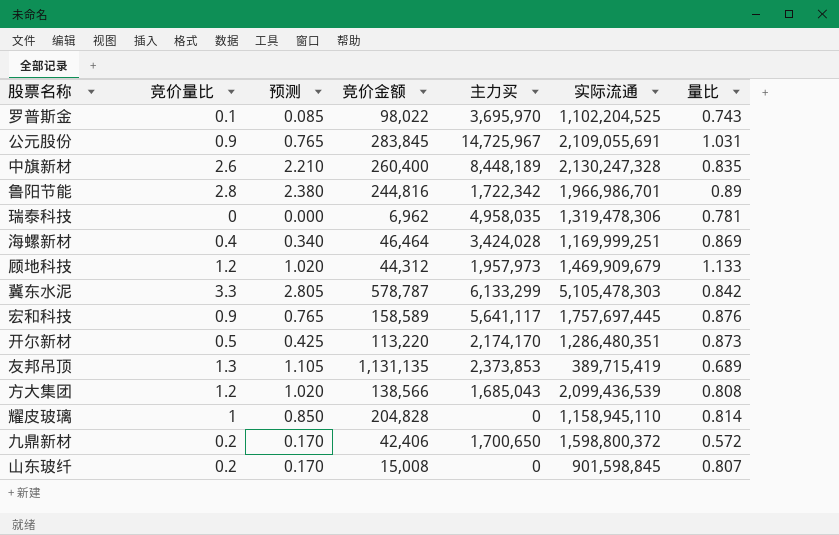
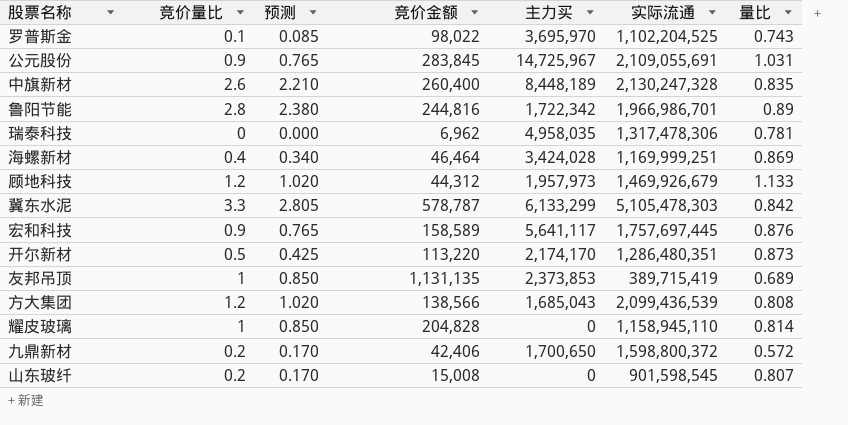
瑞泰科技 | 实际流通: 1,319,478,306 -> 1,317,478,306
顾地科技 | 实际流通: 1,469,909,679 -> 1,469,926,679
友邦吊顶 | 竞价量比: 1.3 -> 1
友邦吊顶 | 预测: 1.105 -> 0.850
山东玻纤 | 实际流通: 901,598,845 -> 901,598,545

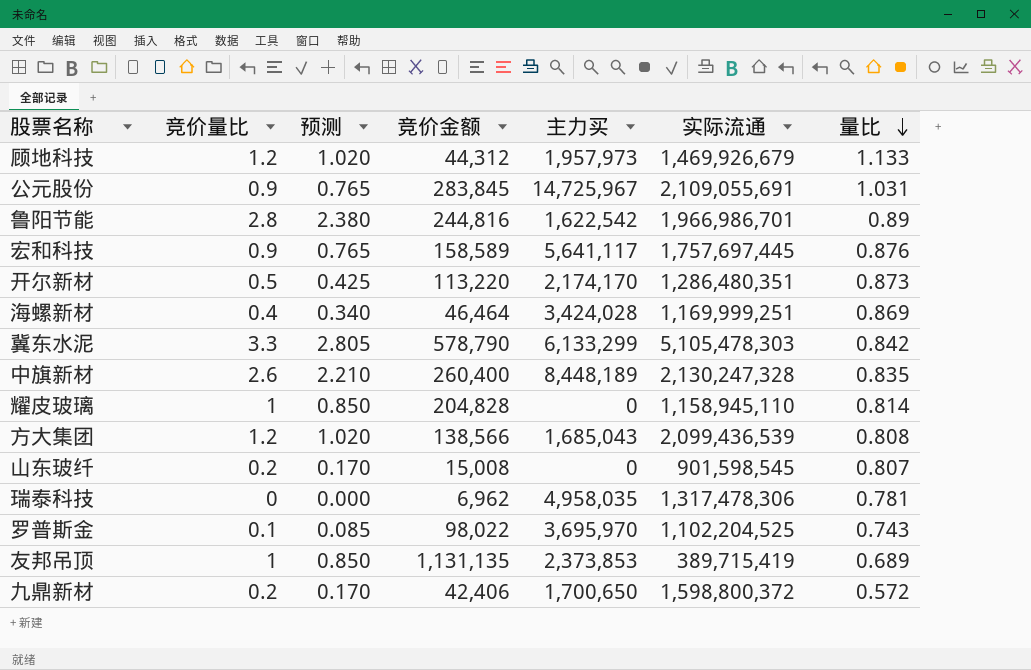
row order: none -> 量比 descending
鲁阳节能 | 主力买: 1,722,342 -> 1,622,542
冀东水泥 | 竞价金额: 578,787 -> 578,790

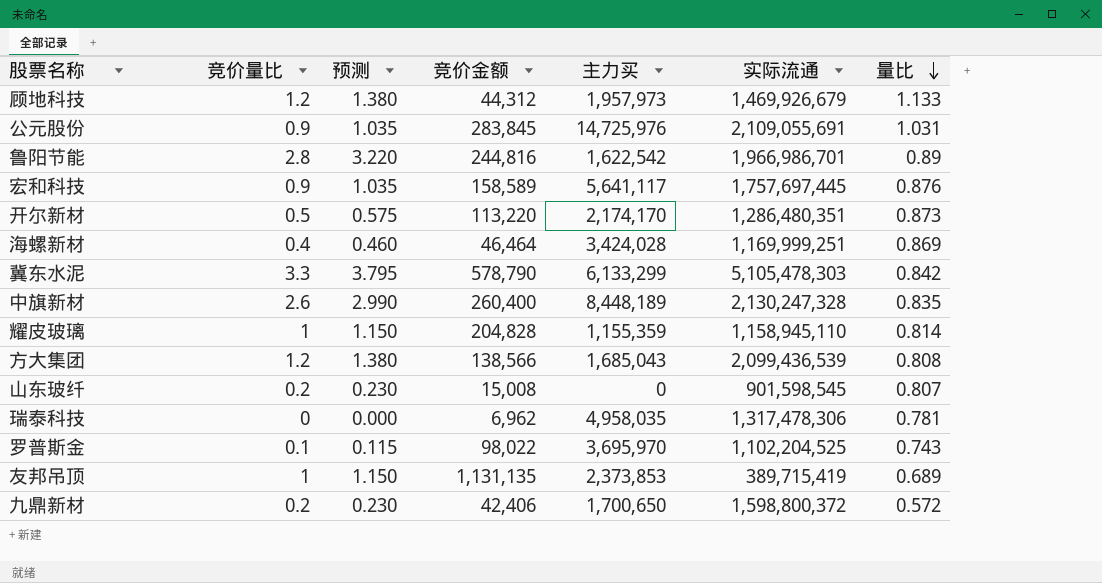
column 预测 | formula: [竞价量比] * 0.85 -> [竞价量比] * 1.15
公元股份 | 主力买: 14,725,967 -> 14,725,976
耀皮玻璃 | 主力买: 0 -> 1,155,359

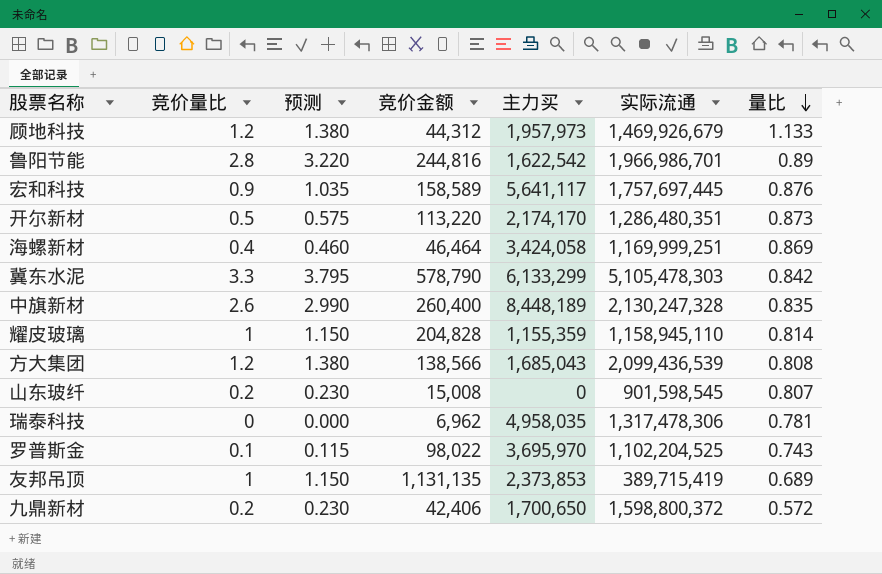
row 公元股份: 0.9 | 1.035 | 283,845 | 14,725,976 | 2,109,055,691 | 1.031 -> none
海螺新材 | 主力买: 3,424,028 -> 3,424,058

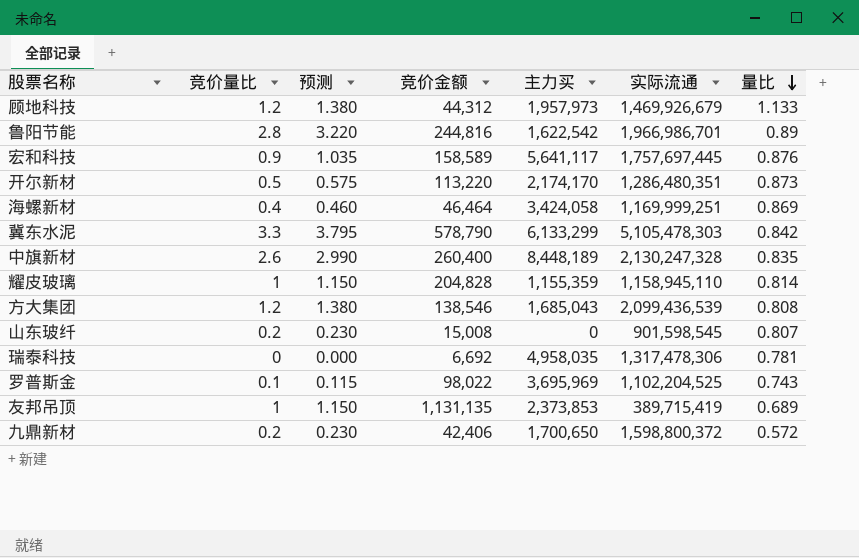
方大集团 | 竞价金额: 138,566 -> 138,546
瑞泰科技 | 竞价金额: 6,962 -> 6,692
罗普斯金 | 主力买: 3,695,970 -> 3,695,969

